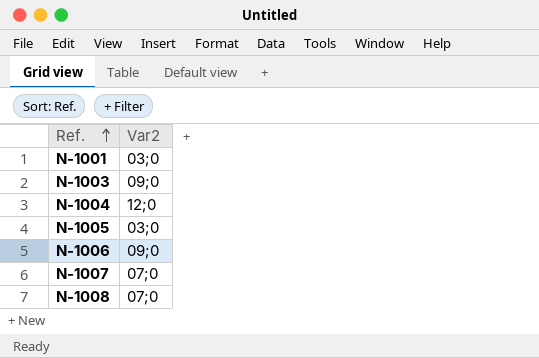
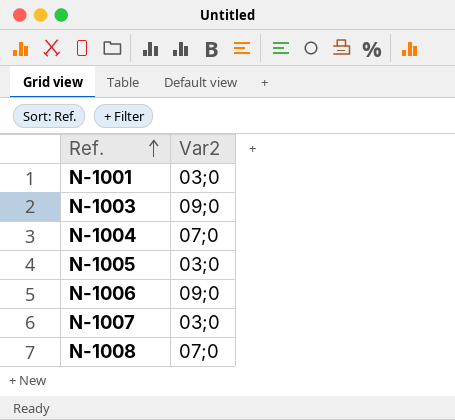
N-1004 | Var2: 12;0 -> 07;0
N-1007 | Var2: 07;0 -> 03;0

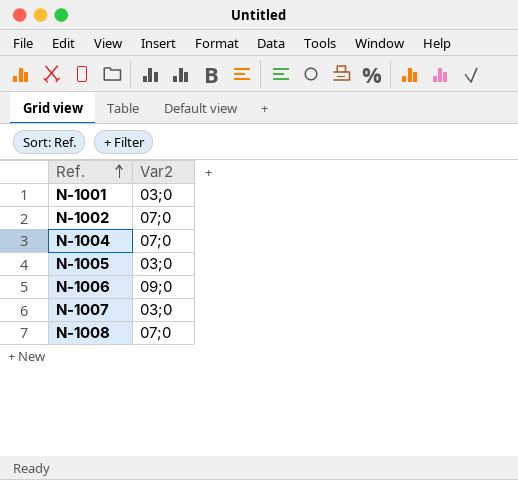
row N-1003: 09;0 -> none
row N-1002: none -> 07;0

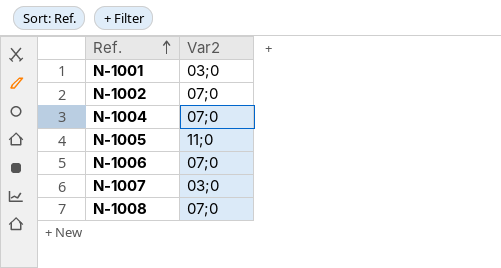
N-1005 | Var2: 03;0 -> 11;0
N-1006 | Var2: 09;0 -> 07;0

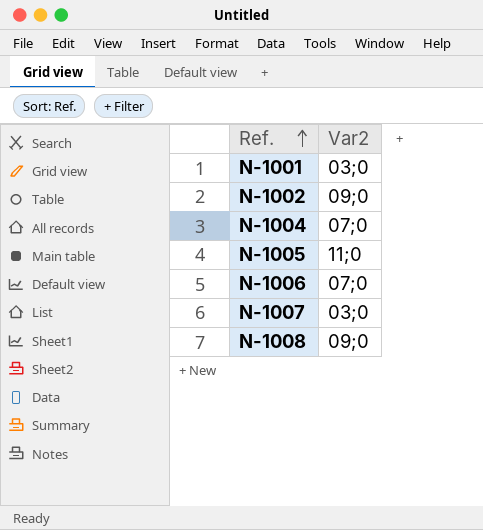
N-1002 | Var2: 07;0 -> 09;0
N-1008 | Var2: 07;0 -> 09;0

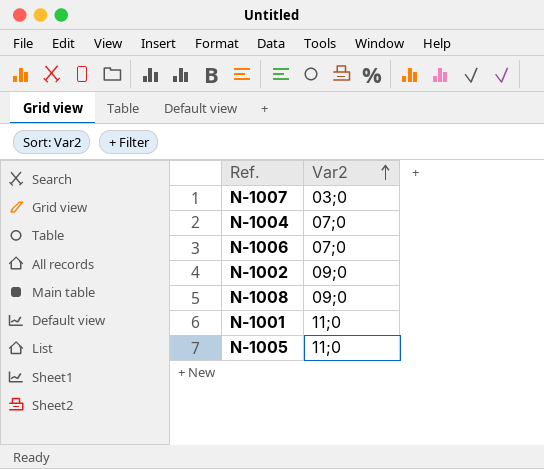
row order: Ref. ascending -> Var2 ascending
N-1001 | Var2: 03;0 -> 11;0

